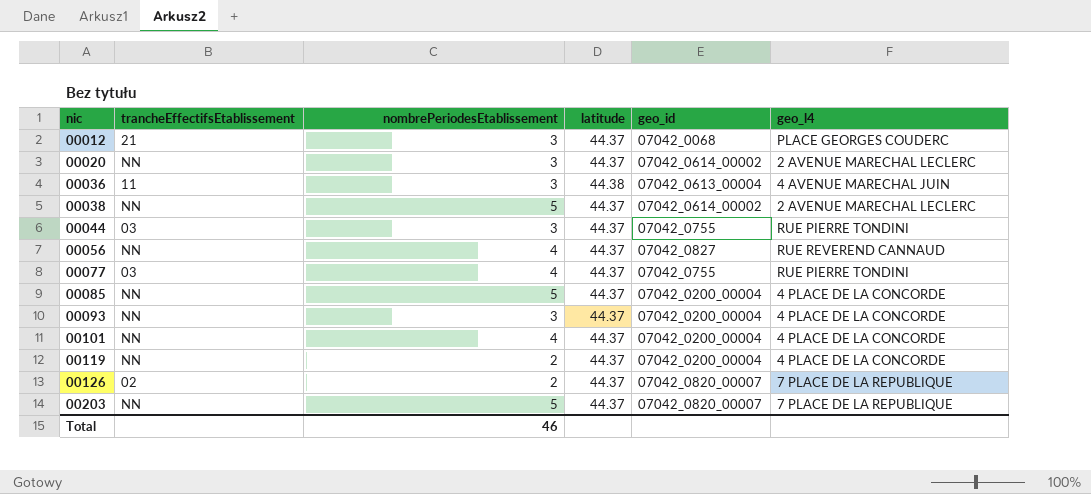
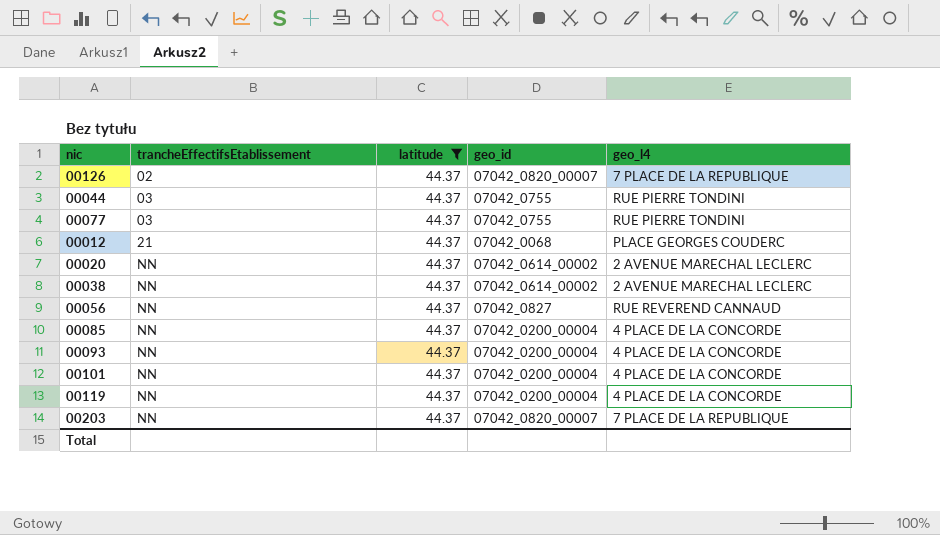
filter: none -> latitude = 44.37
row order: nic ascending -> trancheEffectifsEtablissement ascending
column nombrePeriodesEtablissement | position: 3 -> none

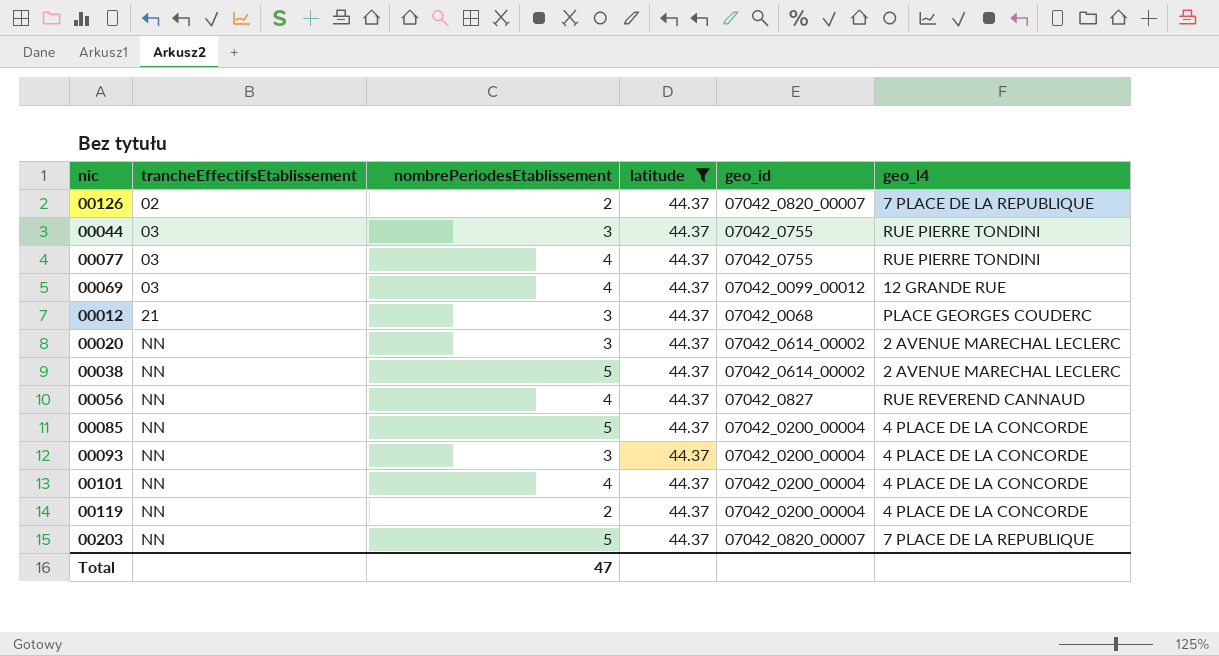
column nombrePeriodesEtablissement | position: none -> 3
row 00069: none -> 03 | 4 | 44.37 | 07042_0099_00012 | 12 GRANDE RUE

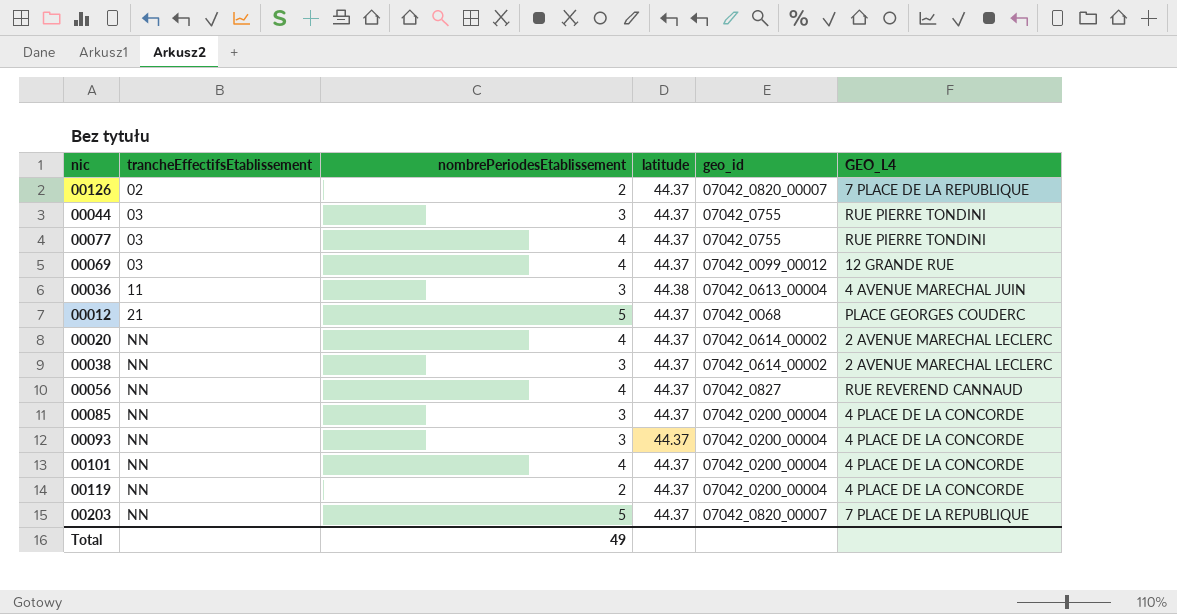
filter: latitude = 44.37 -> none
column name: geo_l4 -> GEO_L4
00012 | nombrePeriodesEtablissement: 3 -> 5
00020 | nombrePeriodesEtablissement: 3 -> 4
00038 | nombrePeriodesEtablissement: 5 -> 3
00085 | nombrePeriodesEtablissement: 5 -> 3
Total | nombrePeriodesEtablissement: 47 -> 49

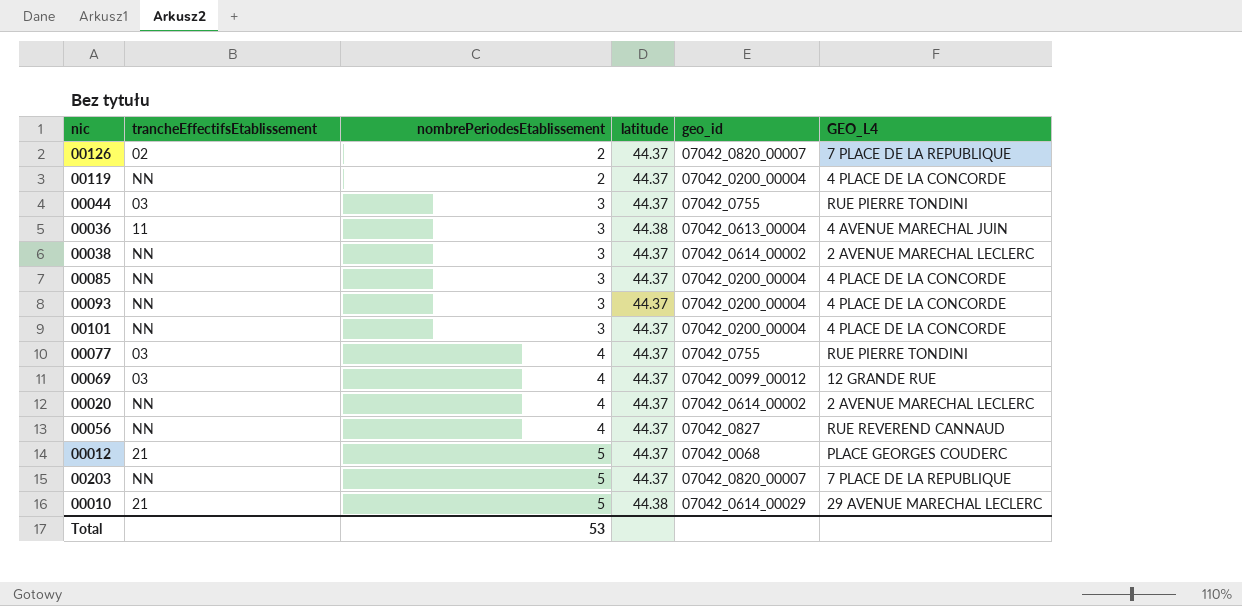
row order: trancheEffectifsEtablissement ascending -> nombrePeriodesEtablissement ascending
00101 | nombrePeriodesEtablissement: 4 -> 3
row 00010: none -> 21 | 5 | 44.38 | 07042_0614_00029 | 29 AVENUE MARECHAL LECLERC
Total | nombrePeriodesEtablissement: 49 -> 53

